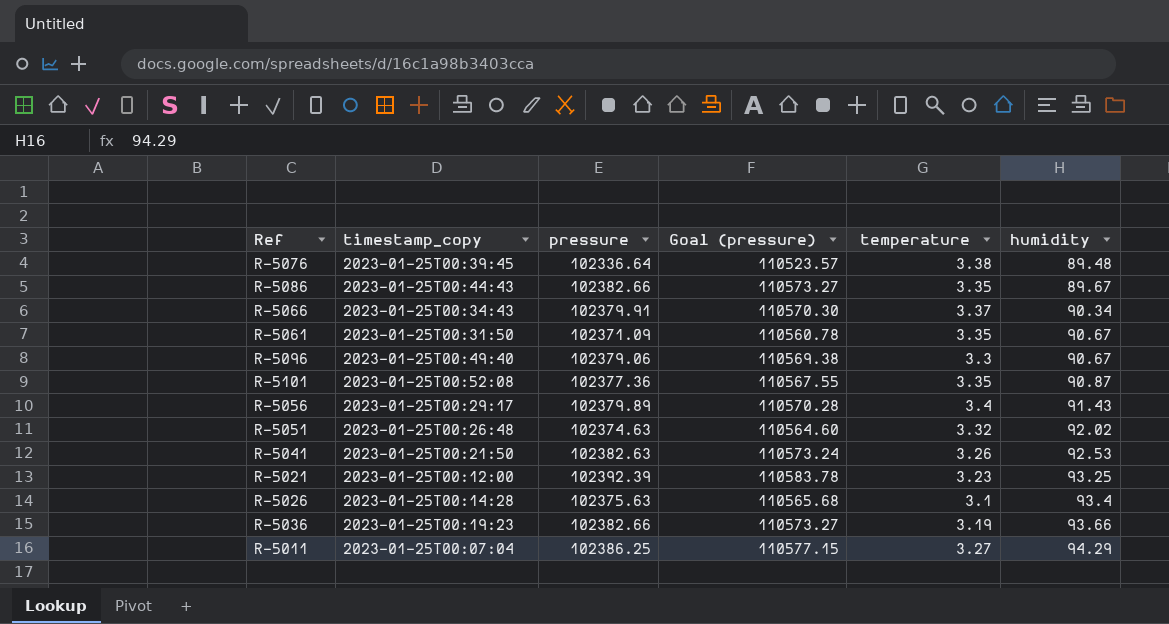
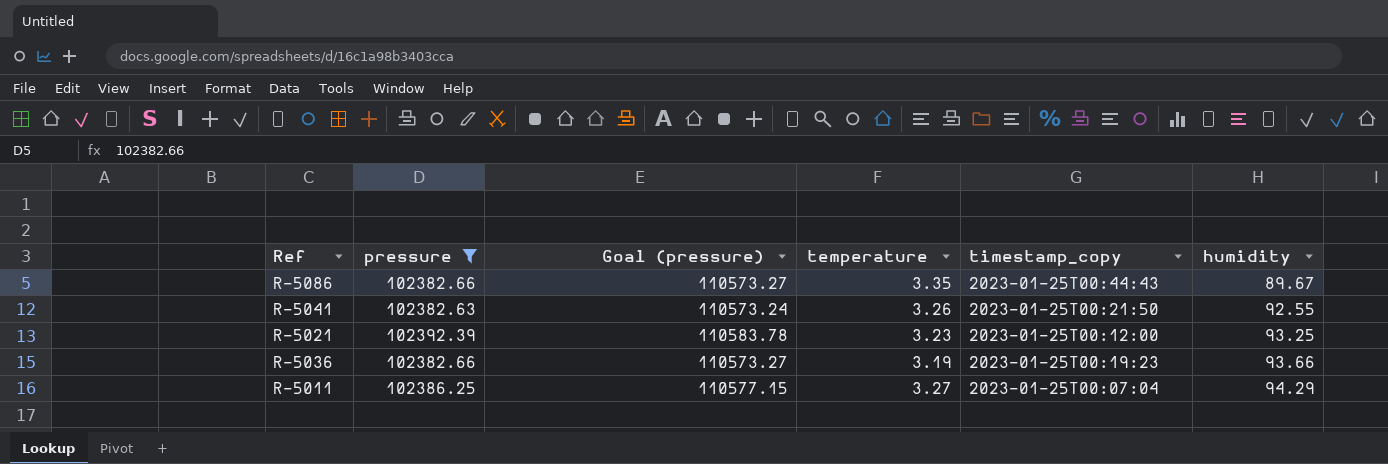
filter: none -> pressure >= 102382.63
column timestamp_copy | position: 2 -> 5
R-5041 | humidity: 92.53 -> 92.55

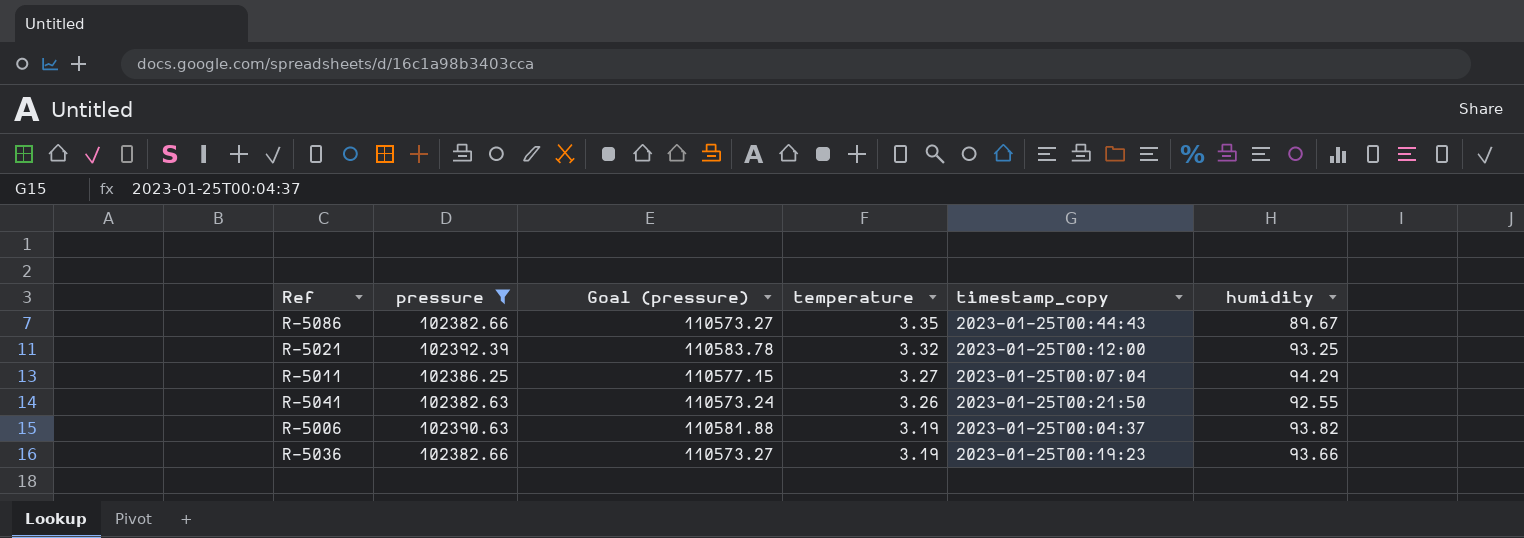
row order: humidity ascending -> temperature descending
R-5021 | temperature: 3.23 -> 3.32
row R-5006: none -> 102390.63 | 110581.88 | 3.19 | 2023-01-25T00:04:37 | 93.82

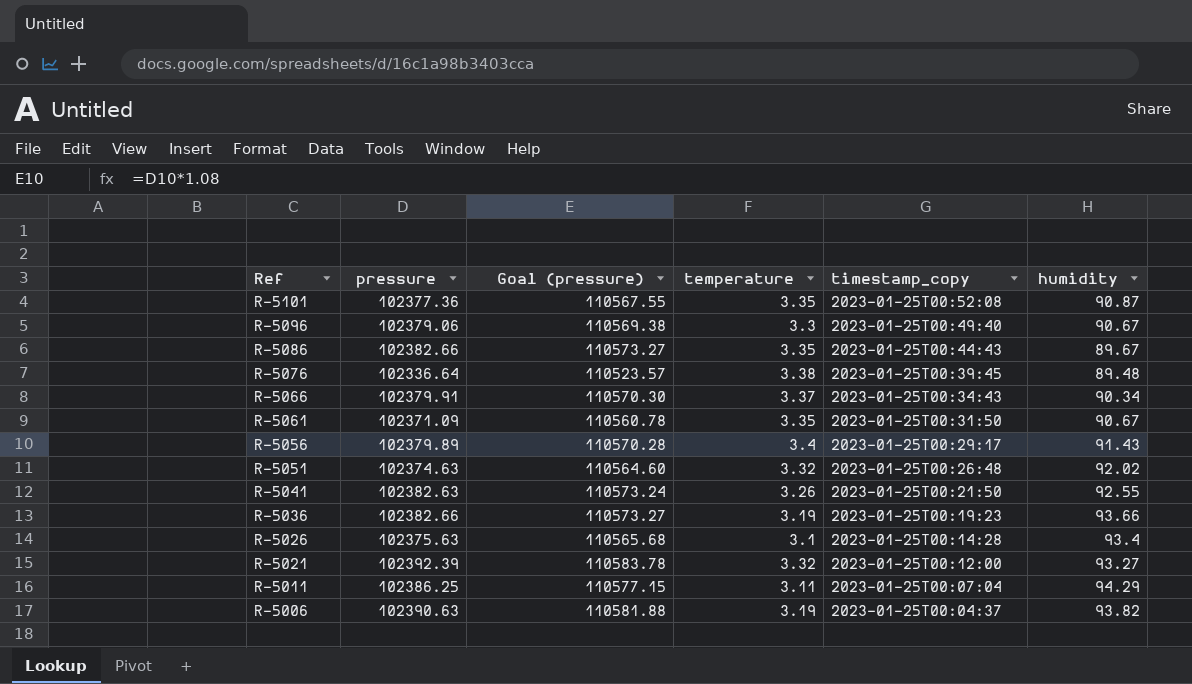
filter: pressure >= 102382.63 -> none
row order: temperature descending -> Ref descending
R-5021 | humidity: 93.25 -> 93.27
R-5011 | temperature: 3.27 -> 3.11

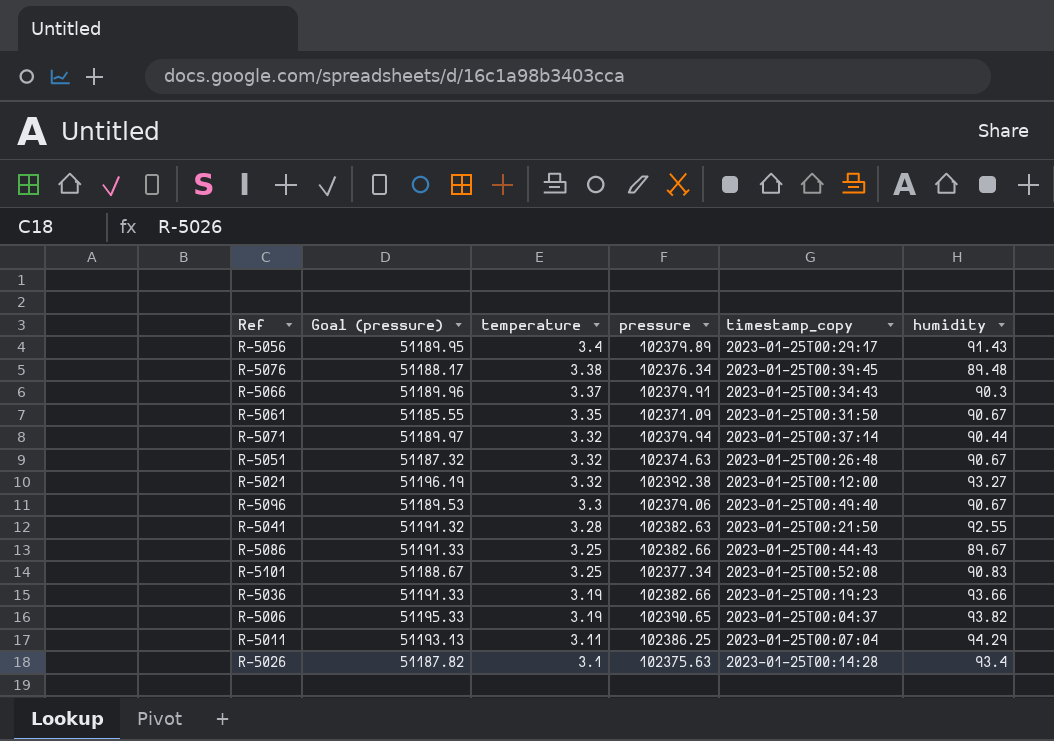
row order: Ref descending -> temperature descending
column Goal (pressure) | formula: [pressure] * 1.08 -> [pressure] * 0.5
column pressure | position: 2 -> 4
R-5076 | pressure: 102336.64 -> 102376.34
R-5066 | humidity: 90.34 -> 90.3
row R-5071: none -> 51189.97 | 3.32 | 102379.94 | 2023-01-25T00:37:14 | 90.44
R-5051 | humidity: 92.02 -> 90.67
R-5021 | pressure: 102392.39 -> 102392.38
R-5041 | temperature: 3.26 -> 3.28
R-5086 | temperature: 3.35 -> 3.25
R-5101 | temperature: 3.35 -> 3.25
R-5101 | pressure: 102377.36 -> 102377.34
R-5101 | humidity: 90.87 -> 90.83
R-5006 | pressure: 102390.63 -> 102390.65

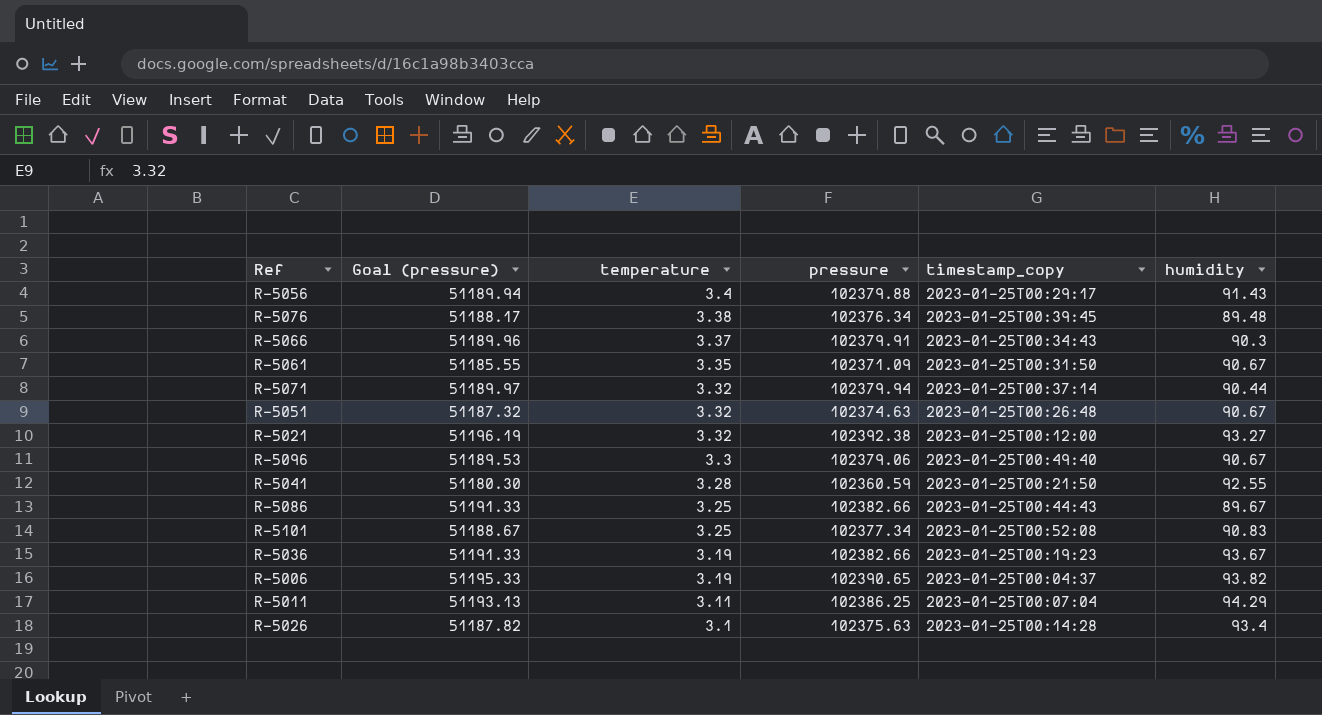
R-5056 | Goal (pressure): 51189.95 -> 51189.94
R-5056 | pressure: 102379.89 -> 102379.88
R-5041 | Goal (pressure): 51191.32 -> 51180.30
R-5041 | pressure: 102382.63 -> 102360.59
R-5036 | humidity: 93.66 -> 93.67

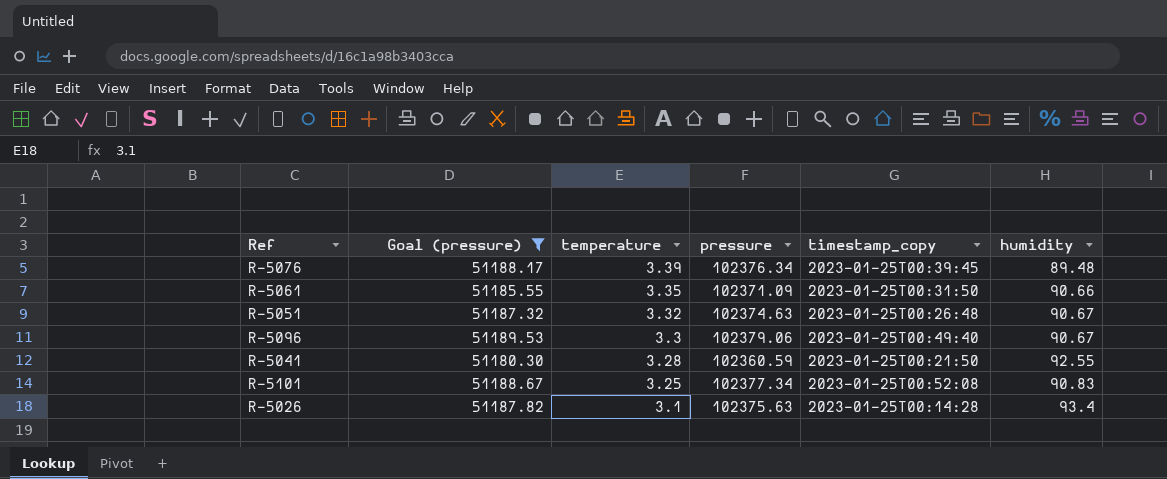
filter: none -> Goal (pressure) <= 51189.53
R-5076 | temperature: 3.38 -> 3.39
R-5061 | humidity: 90.67 -> 90.66

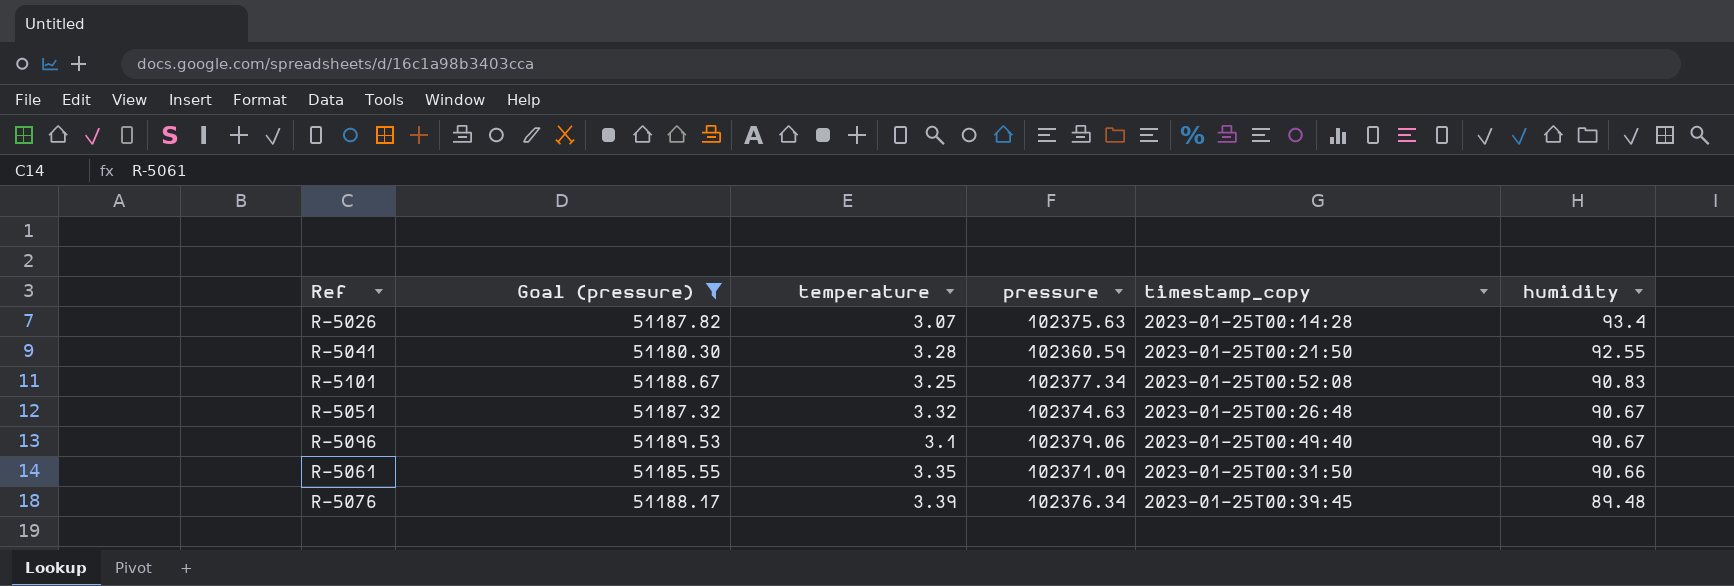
row order: temperature descending -> humidity descending
R-5026 | temperature: 3.1 -> 3.07
R-5096 | temperature: 3.3 -> 3.1

